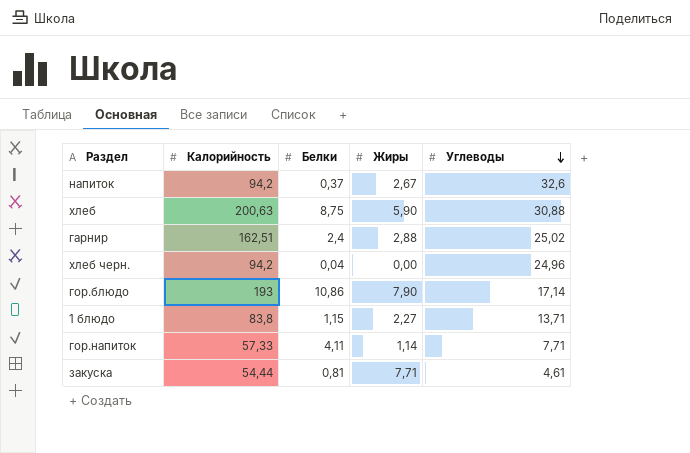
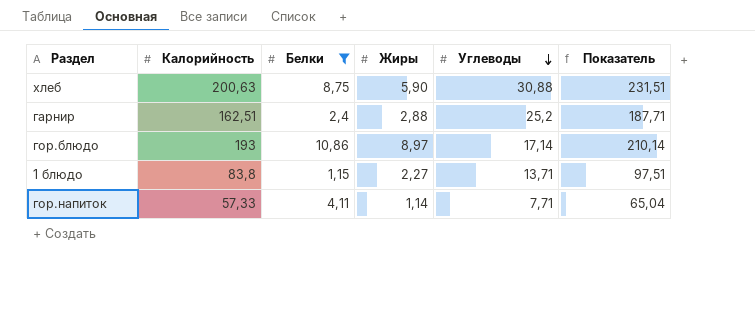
filter: none -> Белки >= 1,15
column Показатель | formula: none -> [Калорийность] + [Углеводы]
гарнир | Углеводы: 25,02 -> 25,2
гор.блюдо | Жиры: 7,90 -> 8,97

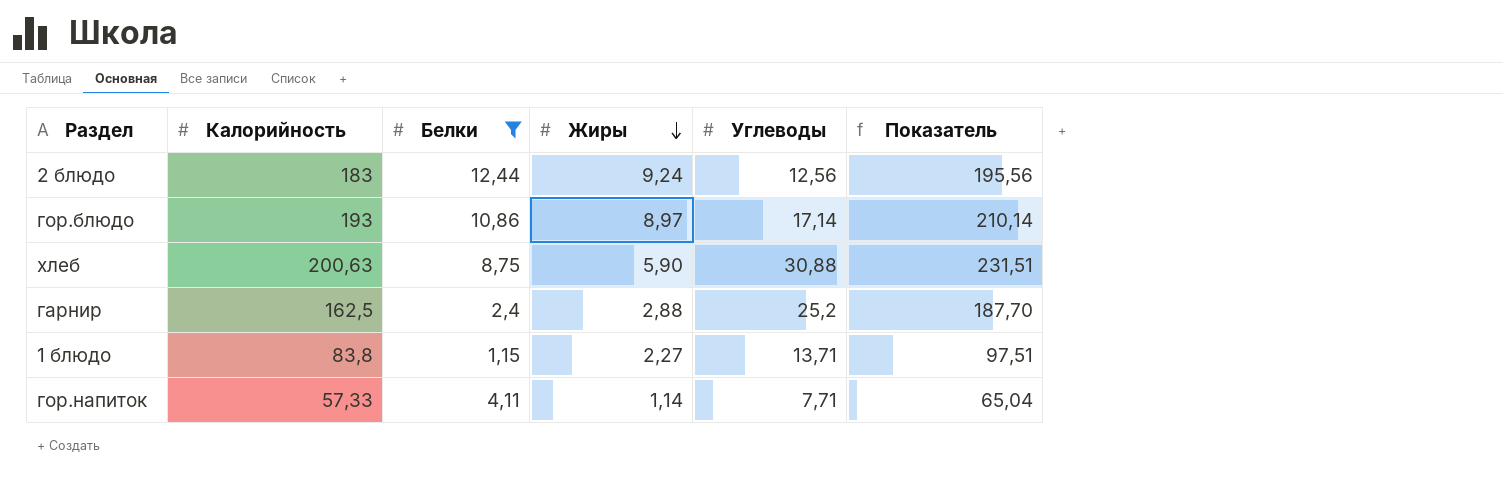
row order: Углеводы descending -> Жиры descending
row 2 блюдо: none -> 183 | 12,44 | 9,24 | 12,56 | 195,56
гарнир | Калорийность: 162,51 -> 162,5
гарнир | Показатель: 187,71 -> 187,70

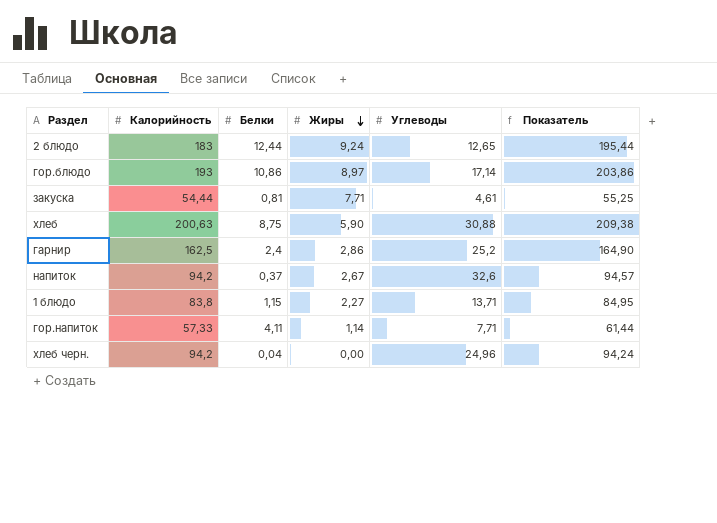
filter: Белки >= 1,15 -> none
column Показатель | formula: [Калорийность] + [Углеводы] -> [Калорийность] + [Белки]
2 блюдо | Углеводы: 12,56 -> 12,65
гарнир | Жиры: 2,88 -> 2,86

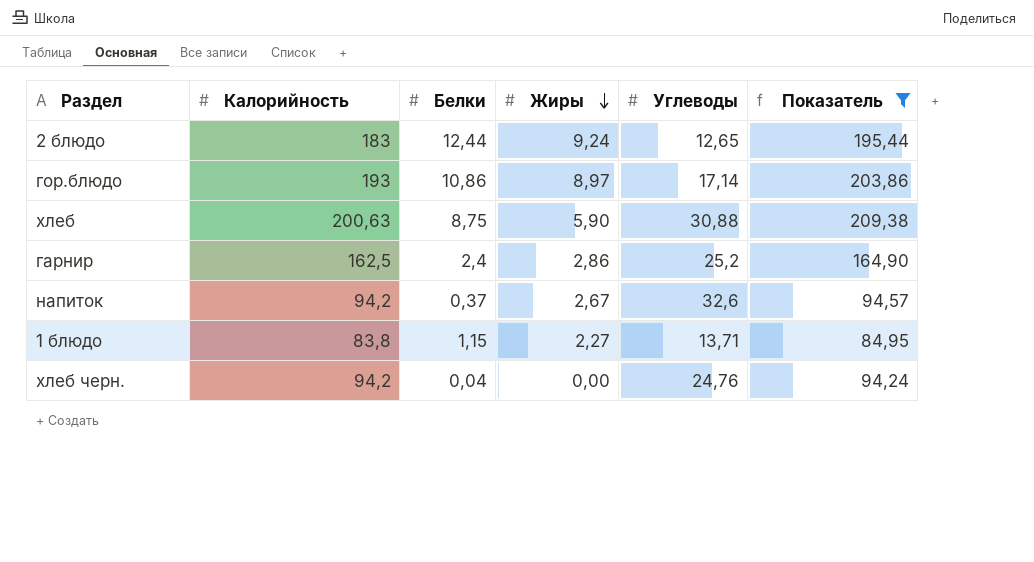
filter: none -> Показатель >= 84,95
хлеб черн. | Углеводы: 24,96 -> 24,76

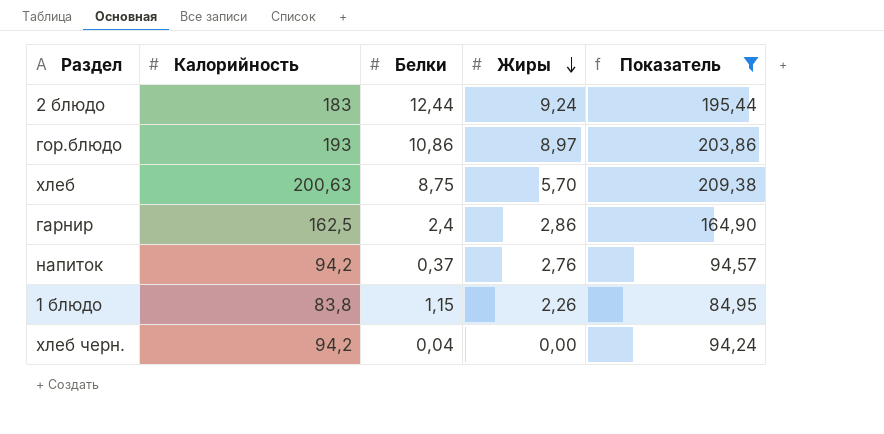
column Углеводы | position: 5 -> none
хлеб | Жиры: 5,90 -> 5,70
напиток | Жиры: 2,67 -> 2,76
1 блюдо | Жиры: 2,27 -> 2,26

